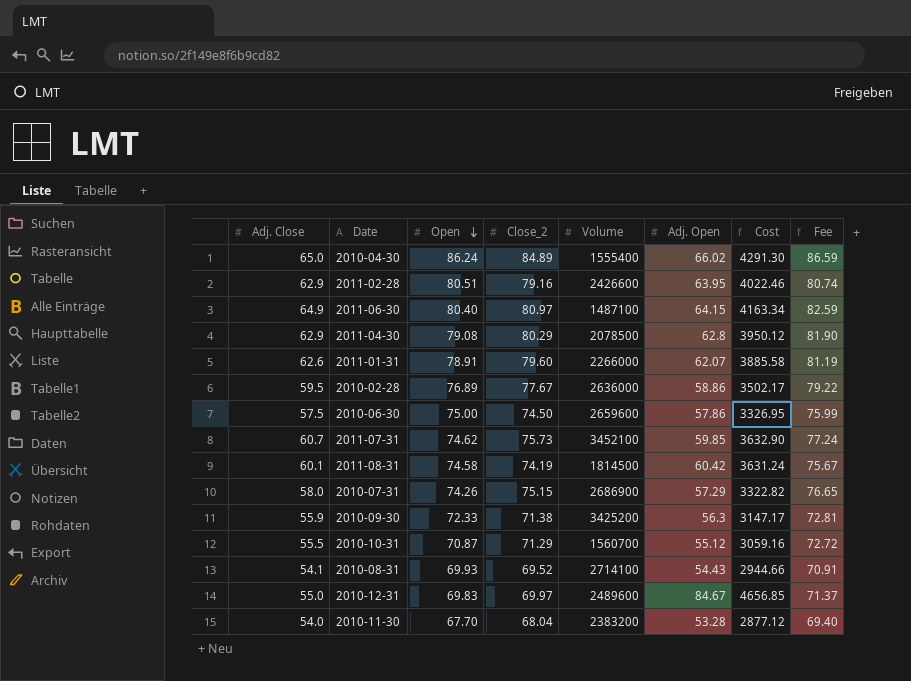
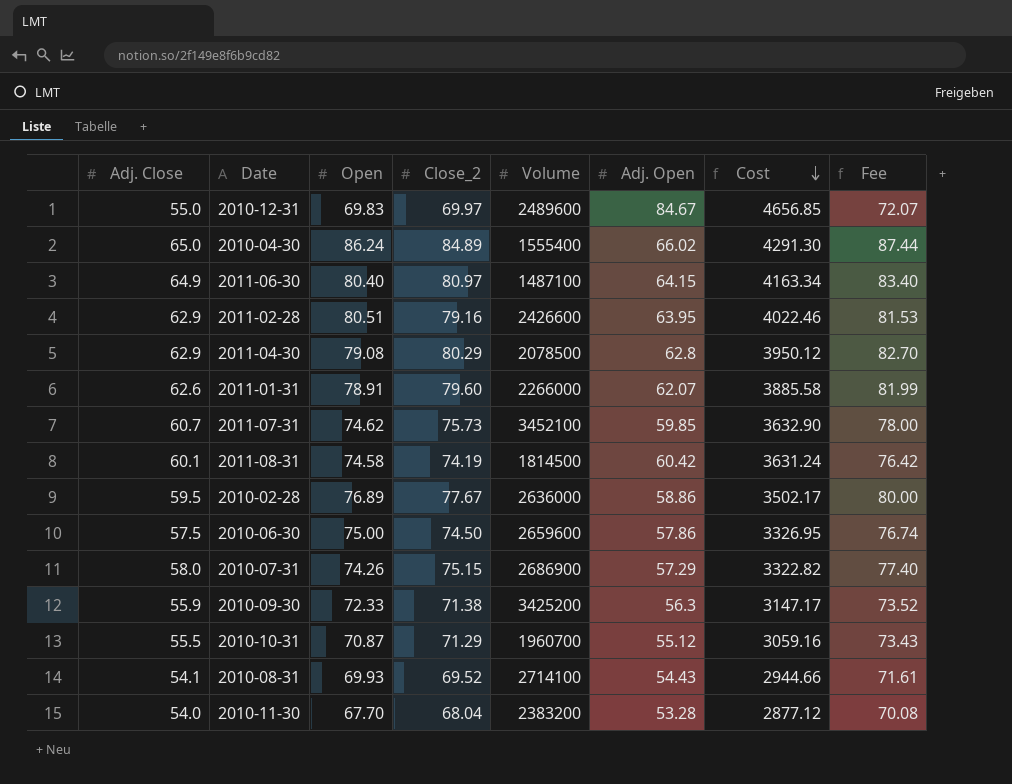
row order: Open descending -> Cost descending
column Fee | formula: [Close_2] * 1.02 -> [Close_2] * 1.03
2010-10-31 | Volume: 1560700 -> 1960700

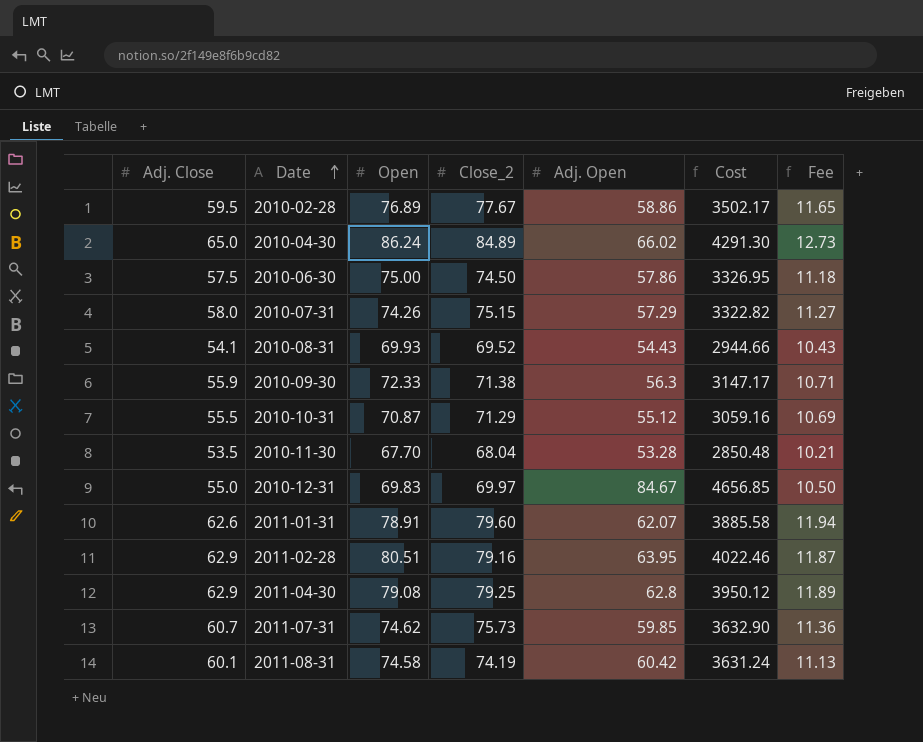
row order: Cost descending -> Date ascending
column Volume | position: 5 -> none
column Fee | formula: [Close_2] * 1.03 -> [Close_2] * 0.15
row 2011-06-30: 64.9 | 80.40 | 80.97 | 1487100 | 64.15 | 4163.34 | 83.40 -> none
2010-11-30 | Adj. Close: 54.0 -> 53.5
2010-11-30 | Cost: 2877.12 -> 2850.48
2011-04-30 | Close_2: 80.29 -> 79.25

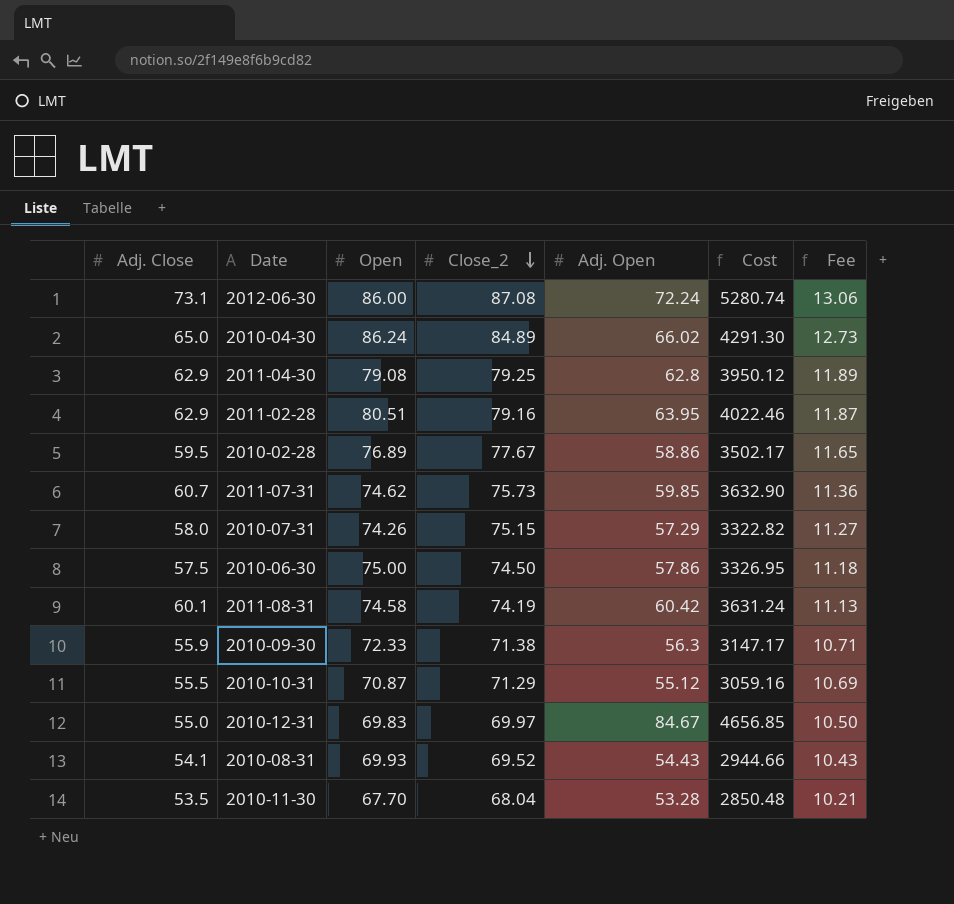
row order: Date ascending -> Close_2 descending
row 2011-01-31: 62.6 | 78.91 | 79.60 | 62.07 | 3885.58 | 11.94 -> none
row 2012-06-30: none -> 73.1 | 86.00 | 87.08 | 72.24 | 5280.74 | 13.06

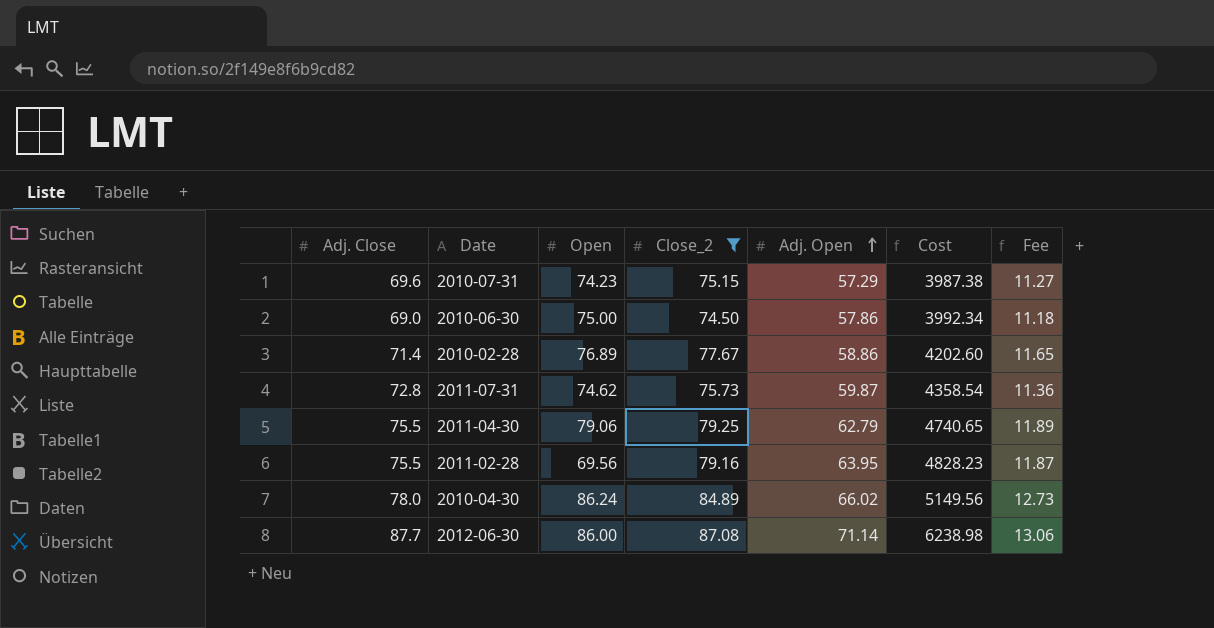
filter: none -> Close_2 >= 74.50
row order: Close_2 descending -> Adj. Open ascending
2010-07-31 | Adj. Close: 58.0 -> 69.6
2010-07-31 | Open: 74.26 -> 74.23
2010-07-31 | Cost: 3322.82 -> 3987.38
2010-06-30 | Adj. Close: 57.5 -> 69.0
2010-06-30 | Cost: 3326.95 -> 3992.34
2010-02-28 | Adj. Close: 59.5 -> 71.4
2010-02-28 | Cost: 3502.17 -> 4202.60
2011-07-31 | Adj. Close: 60.7 -> 72.8
2011-07-31 | Adj. Open: 59.85 -> 59.87
2011-07-31 | Cost: 3632.90 -> 4358.54
2011-04-30 | Adj. Close: 62.9 -> 75.5
2011-04-30 | Open: 79.08 -> 79.06
2011-04-30 | Adj. Open: 62.8 -> 62.79
2011-04-30 | Cost: 3950.12 -> 4740.65
2011-02-28 | Adj. Close: 62.9 -> 75.5
2011-02-28 | Open: 80.51 -> 69.56
2011-02-28 | Cost: 4022.46 -> 4828.23
2010-04-30 | Adj. Close: 65.0 -> 78.0
2010-04-30 | Cost: 4291.30 -> 5149.56
2012-06-30 | Adj. Close: 73.1 -> 87.7
2012-06-30 | Adj. Open: 72.24 -> 71.14
2012-06-30 | Cost: 5280.74 -> 6238.98

